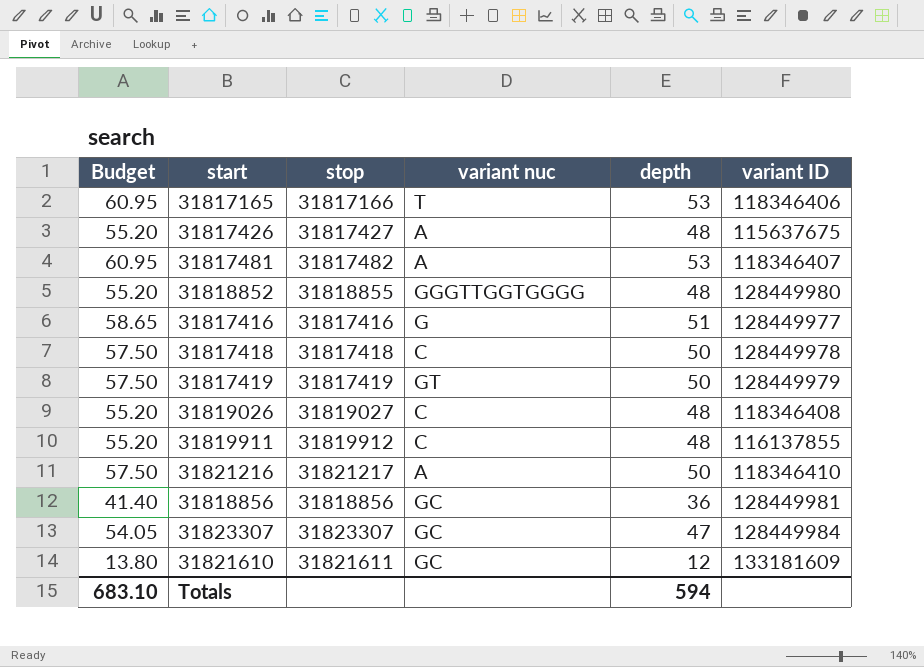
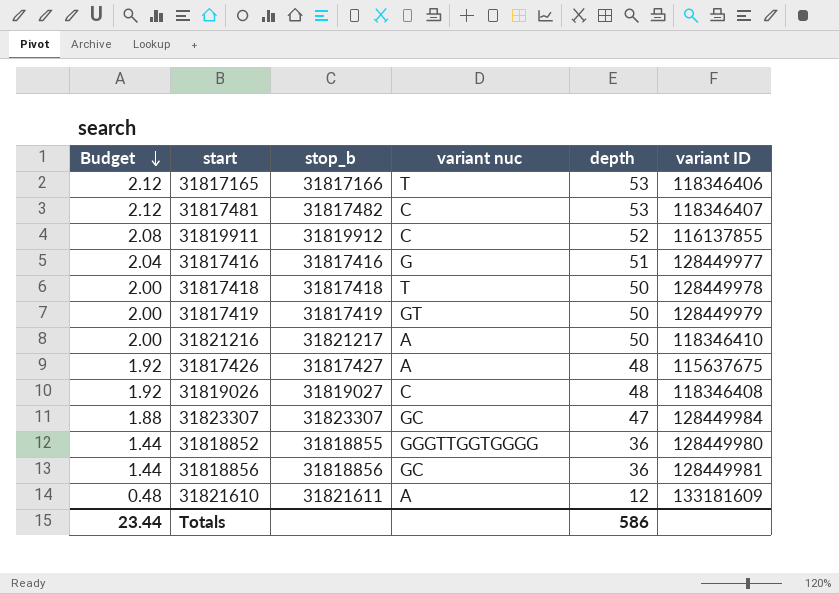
row order: none -> Budget descending
column Budget | formula: [depth] * 1.15 -> [depth] * 0.04
column name: stop -> stop_b
31817481 | variant nuc: A -> C
31819911 | depth: 48 -> 52
31817418 | variant nuc: C -> T
31818852 | depth: 48 -> 36
31821610 | variant nuc: GC -> A
Totals | Budget: 683.10 -> 23.44
Totals | depth: 594 -> 586

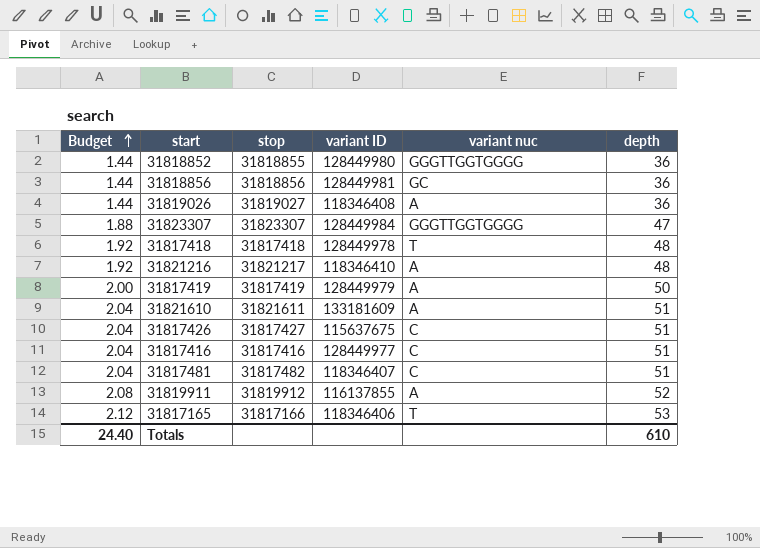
row order: Budget descending -> Budget ascending
column name: stop_b -> stop
column variant ID | position: 6 -> 4
31819026 | Budget: 1.92 -> 1.44
31819026 | variant nuc: C -> A
31819026 | depth: 48 -> 36
31823307 | variant nuc: GC -> GGGTTGGTGGGG
31817418 | Budget: 2.00 -> 1.92
31817418 | depth: 50 -> 48
31821216 | Budget: 2.00 -> 1.92
31821216 | depth: 50 -> 48
31817419 | variant nuc: GT -> A
31821610 | Budget: 0.48 -> 2.04
31821610 | depth: 12 -> 51
31817426 | Budget: 1.92 -> 2.04
31817426 | variant nuc: A -> C
31817426 | depth: 48 -> 51
31817416 | variant nuc: G -> C
31817481 | Budget: 2.12 -> 2.04
31817481 | depth: 53 -> 51
31819911 | variant nuc: C -> A
Totals | Budget: 23.44 -> 24.40
Totals | depth: 586 -> 610

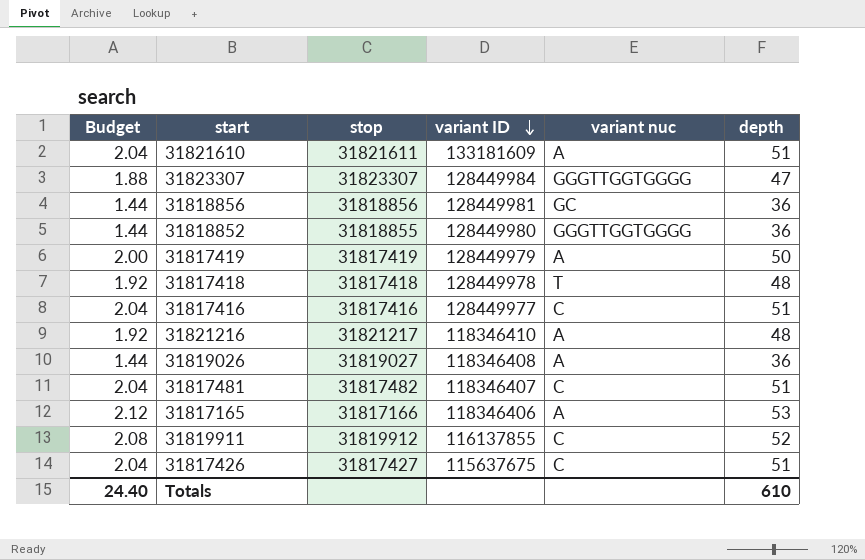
row order: Budget ascending -> variant ID descending
31817165 | variant nuc: T -> A
31819911 | variant nuc: A -> C

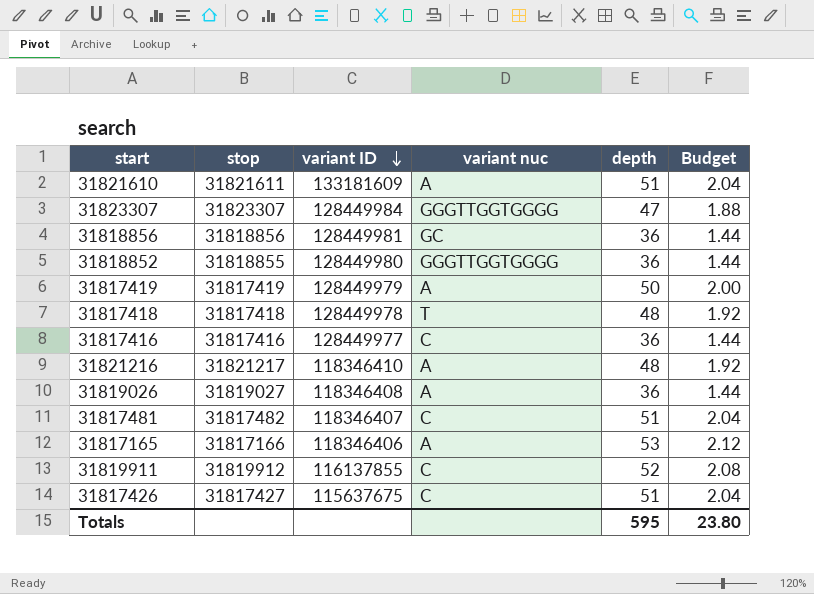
column Budget | position: 1 -> 6
31817416 | depth: 51 -> 36
31817416 | Budget: 2.04 -> 1.44
Totals | depth: 610 -> 595
Totals | Budget: 24.40 -> 23.80

